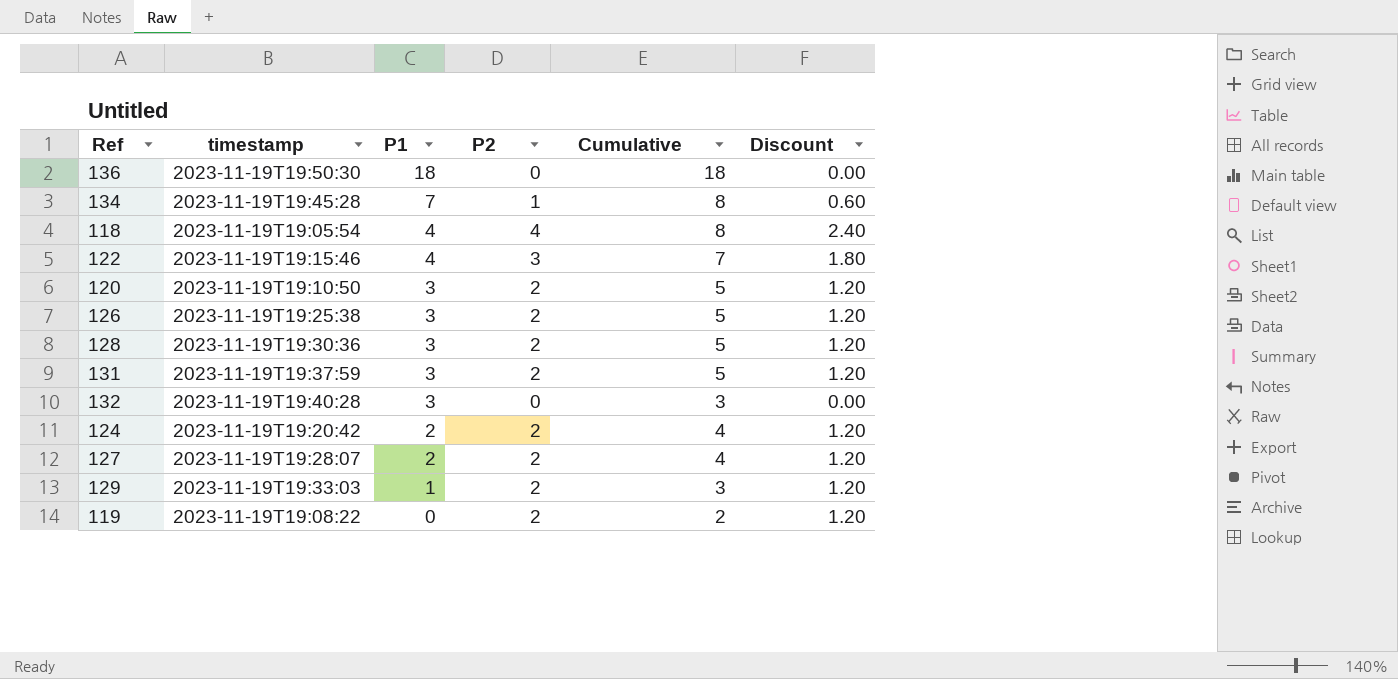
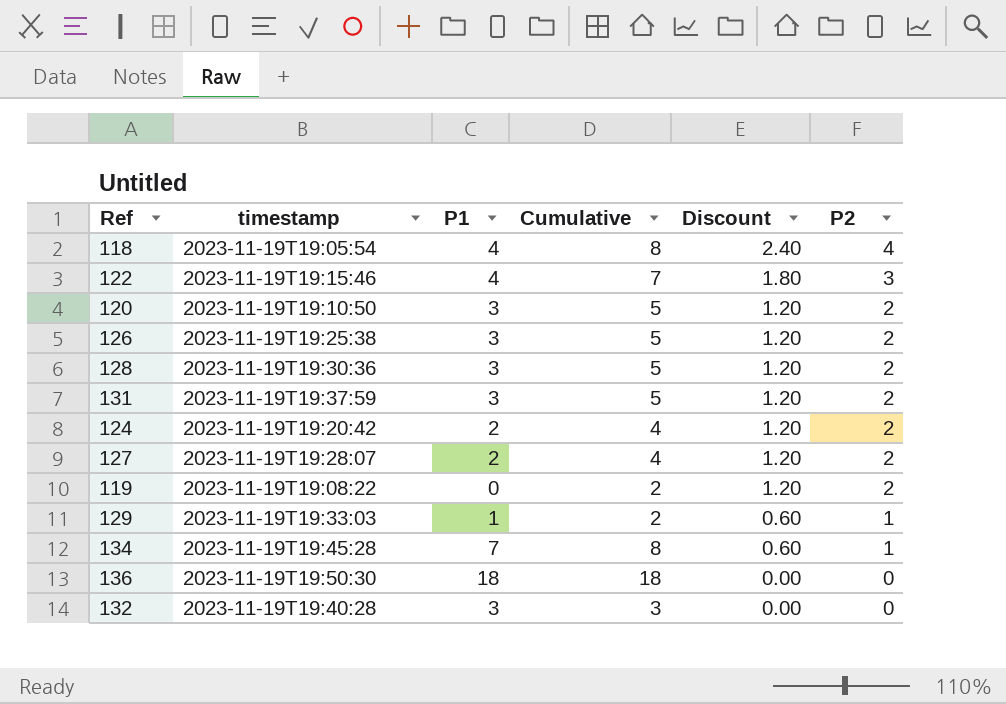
row order: P1 descending -> Discount descending
column P2 | position: 4 -> 6
129 | Cumulative: 3 -> 2
129 | Discount: 1.20 -> 0.60
129 | P2: 2 -> 1

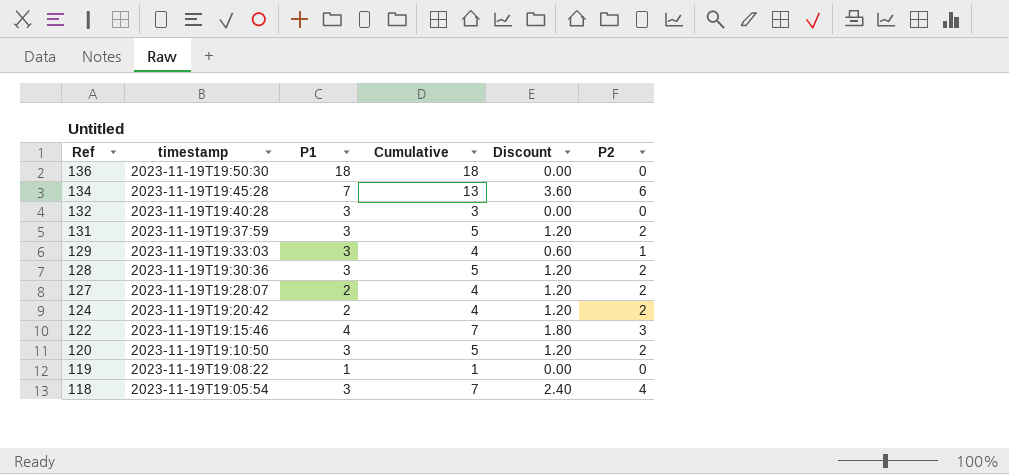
row order: Discount descending -> Ref descending
row 126: 2023-11-19T19:25:38 | 3 | 5 | 1.20 | 2 -> none
134 | Cumulative: 8 -> 13
134 | Discount: 0.60 -> 3.60
134 | P2: 1 -> 6
129 | P1: 1 -> 3
129 | Cumulative: 2 -> 4
119 | P1: 0 -> 1
119 | Cumulative: 2 -> 1
119 | Discount: 1.20 -> 0.00
119 | P2: 2 -> 0
118 | P1: 4 -> 3
118 | Cumulative: 8 -> 7

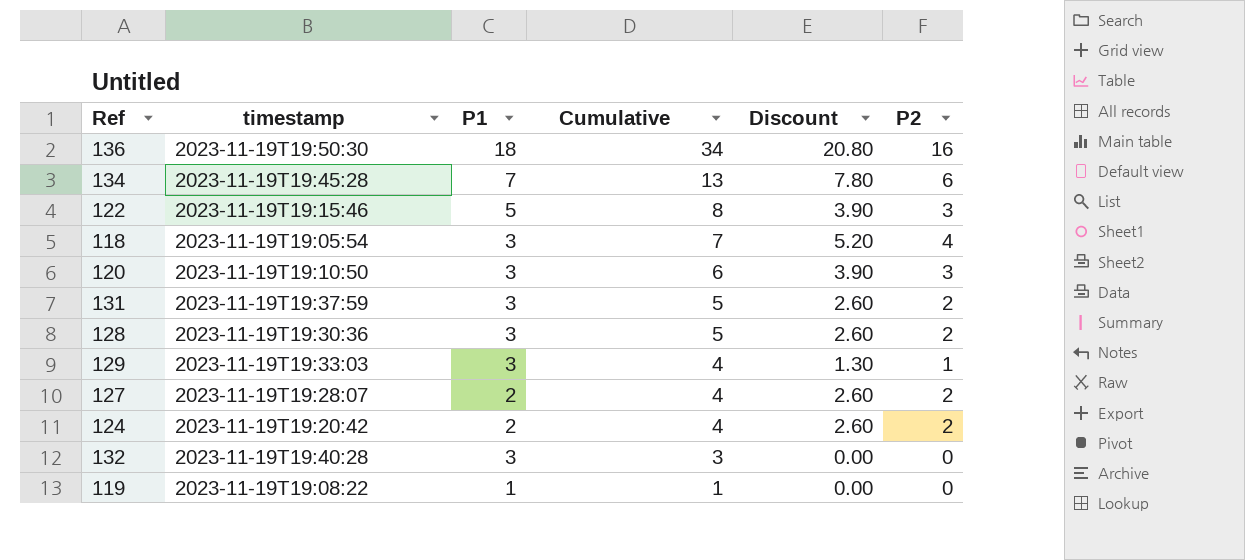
row order: Ref descending -> Cumulative descending
column Discount | formula: [P2] * 0.6 -> [P2] * 1.3
136 | Cumulative: 18 -> 34
136 | P2: 0 -> 16
122 | P1: 4 -> 5
122 | Cumulative: 7 -> 8
120 | Cumulative: 5 -> 6
120 | P2: 2 -> 3

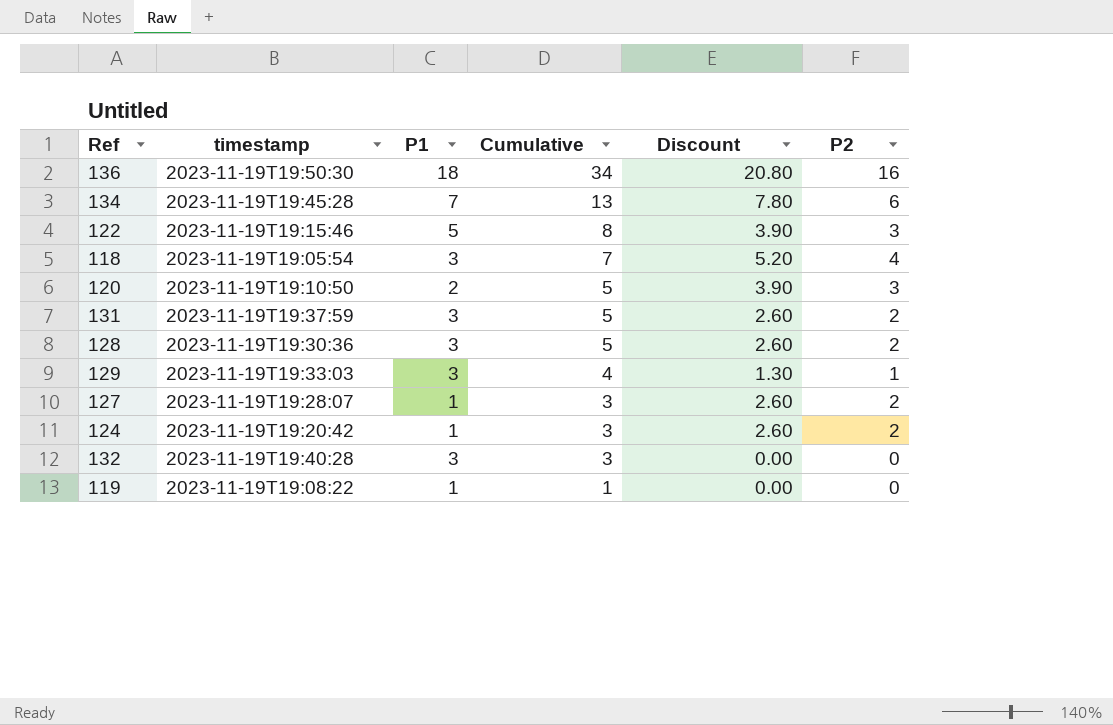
120 | P1: 3 -> 2
120 | Cumulative: 6 -> 5
127 | P1: 2 -> 1
127 | Cumulative: 4 -> 3
124 | P1: 2 -> 1
124 | Cumulative: 4 -> 3

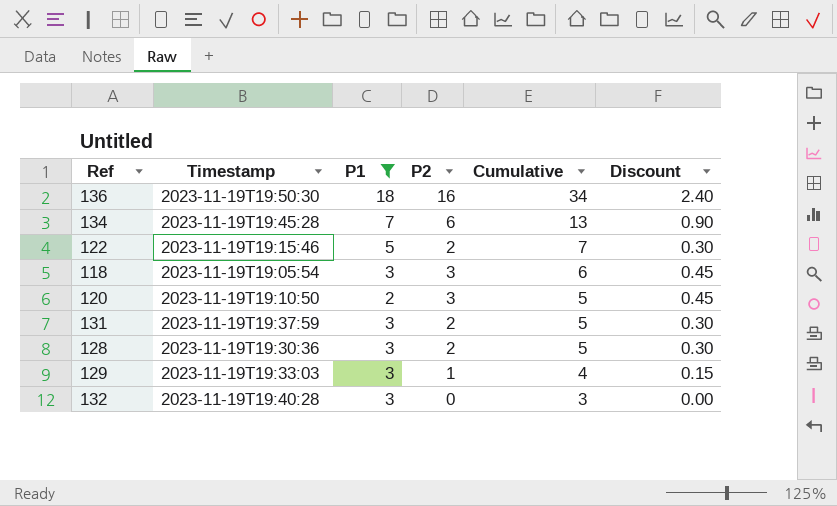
filter: none -> P1 != 1
column name: timestamp -> Timestamp
column P2 | position: 6 -> 4
column Discount | formula: [P2] * 1.3 -> [P2] * 0.15
122 | P2: 3 -> 2
122 | Cumulative: 8 -> 7
118 | P2: 4 -> 3
118 | Cumulative: 7 -> 6

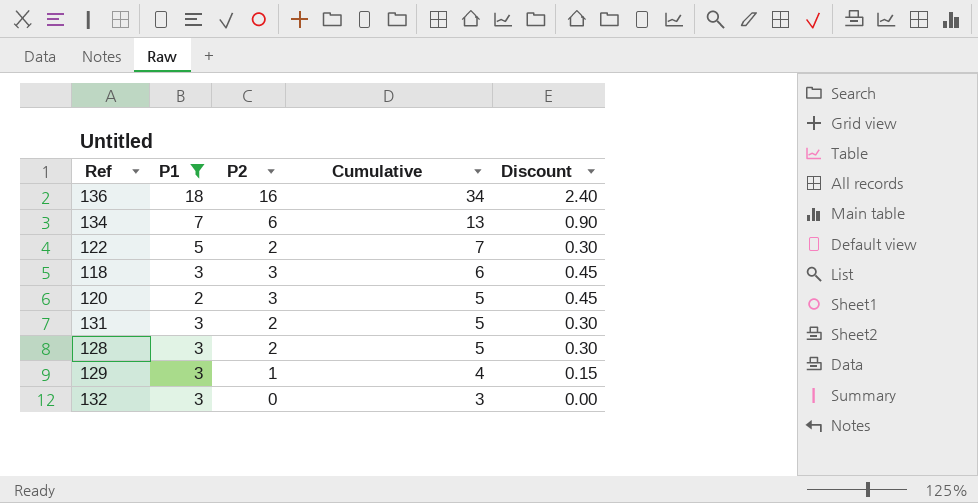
column Timestamp | position: 2 -> none

